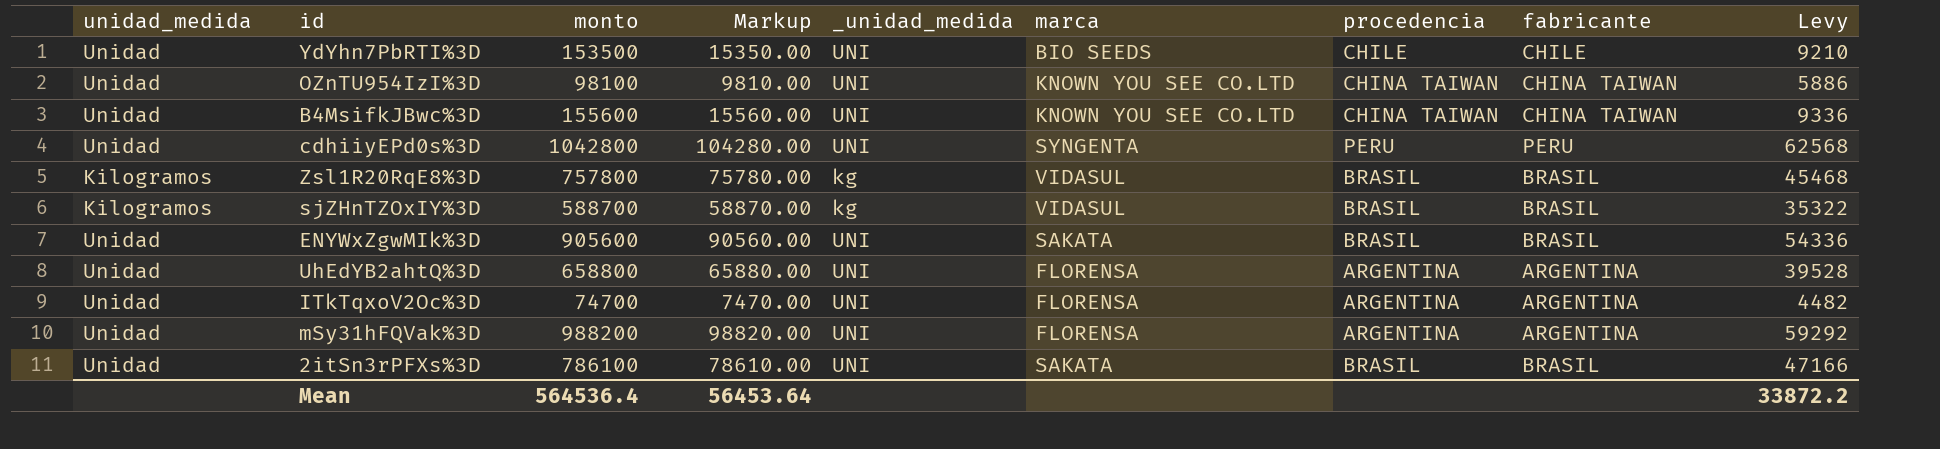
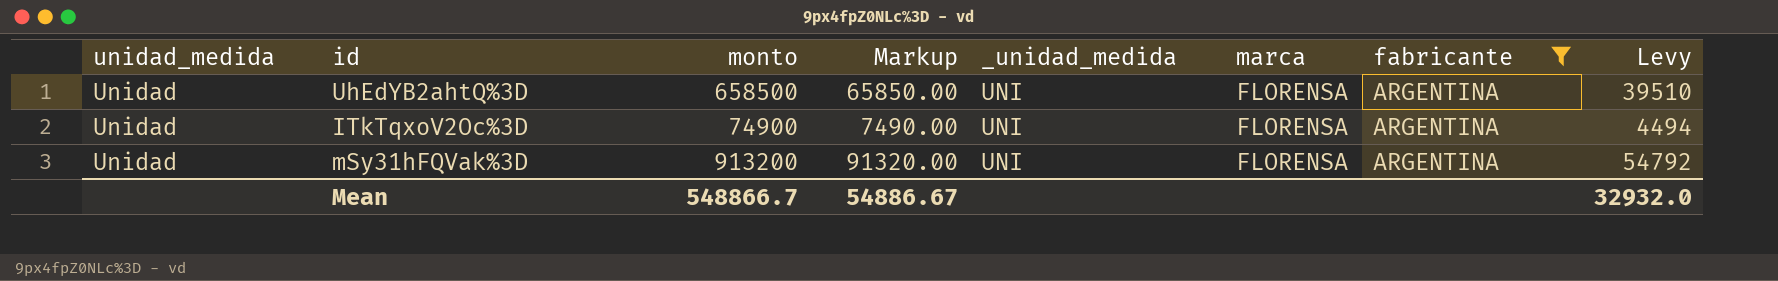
filter: none -> fabricante = ARGENTINA
column procedencia | position: 7 -> none
UhEdYB2ahtQ%3D | monto: 658800 -> 658500
UhEdYB2ahtQ%3D | Markup: 65880.00 -> 65850.00
UhEdYB2ahtQ%3D | Levy: 39528 -> 39510
ITkTqxoV2Oc%3D | monto: 74700 -> 74900
ITkTqxoV2Oc%3D | Markup: 7470.00 -> 7490.00
ITkTqxoV2Oc%3D | Levy: 4482 -> 4494
mSy31hFQVak%3D | monto: 988200 -> 913200
mSy31hFQVak%3D | Markup: 98820.00 -> 91320.00
mSy31hFQVak%3D | Levy: 59292 -> 54792
Mean | monto: 564536.4 -> 548866.7
Mean | Markup: 56453.64 -> 54886.67
Mean | Levy: 33872.2 -> 32932.0

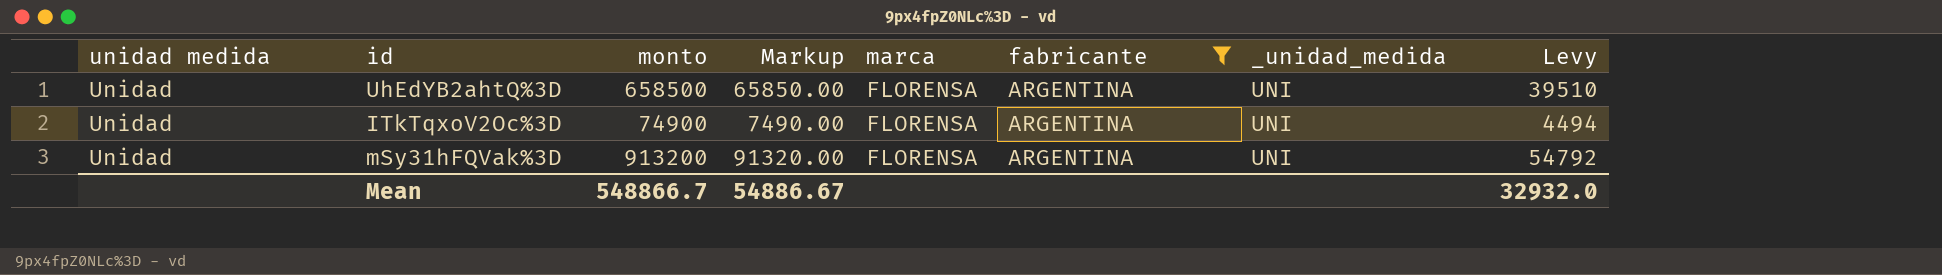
column name: unidad_medida -> unidad medida
column _unidad_medida | position: 5 -> 7

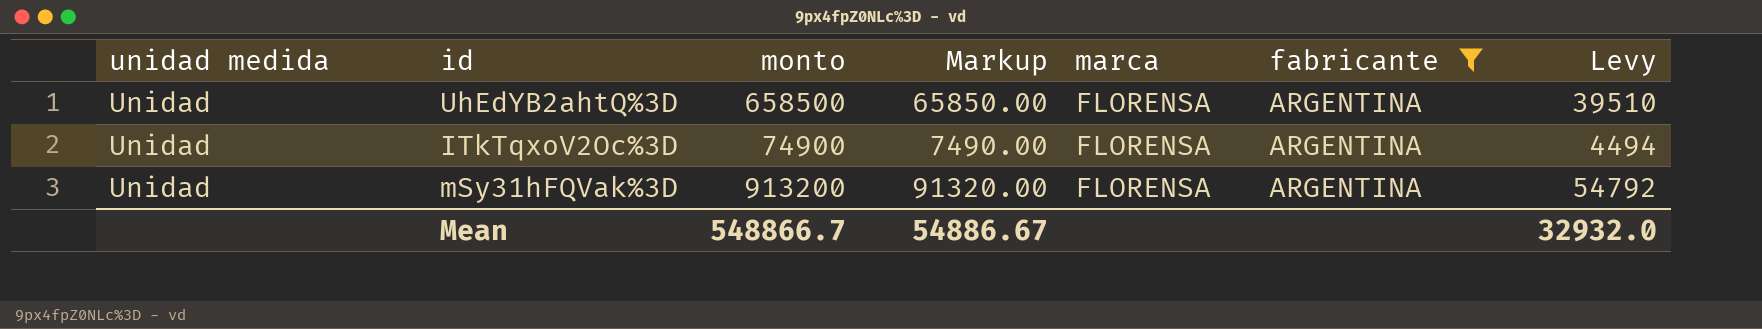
column _unidad_medida | position: 7 -> none

